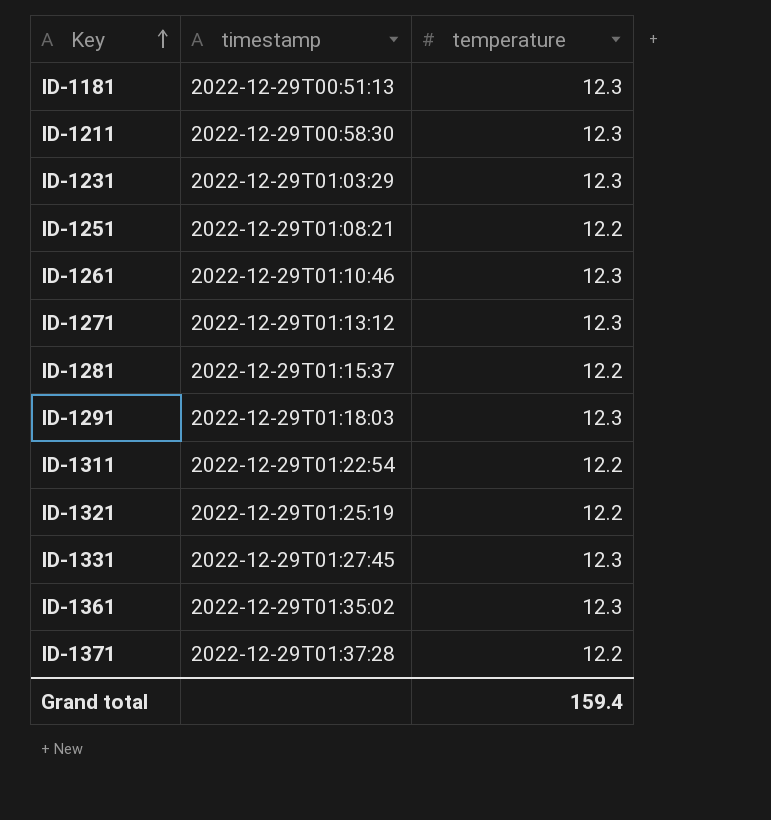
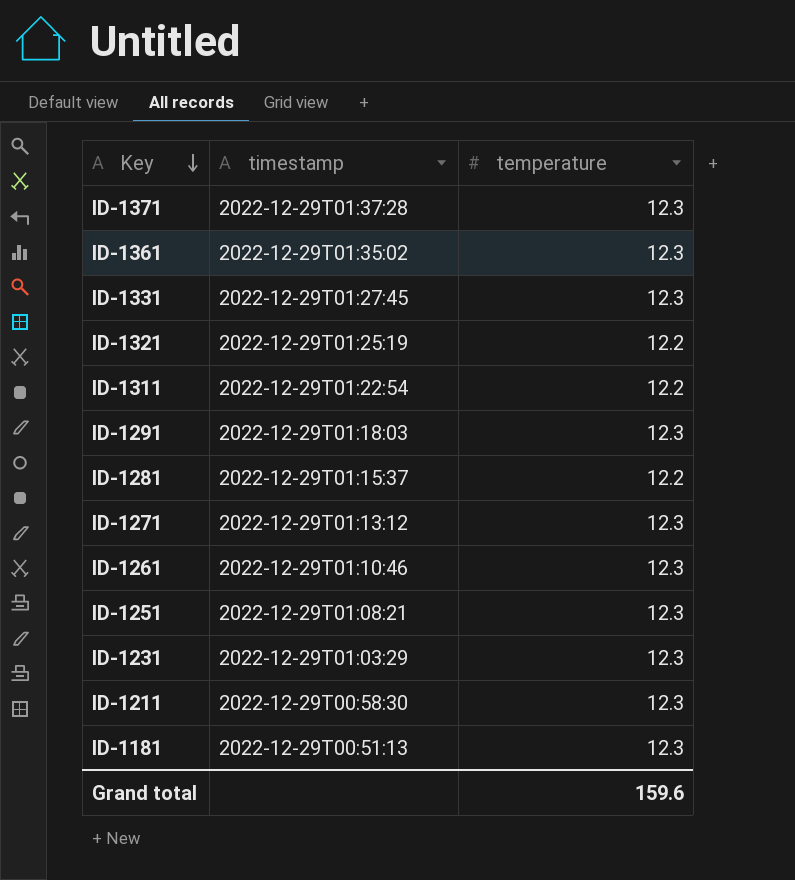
row order: Key ascending -> Key descending
ID-1371 | temperature: 12.2 -> 12.3
ID-1251 | temperature: 12.2 -> 12.3
Grand total | temperature: 159.4 -> 159.6

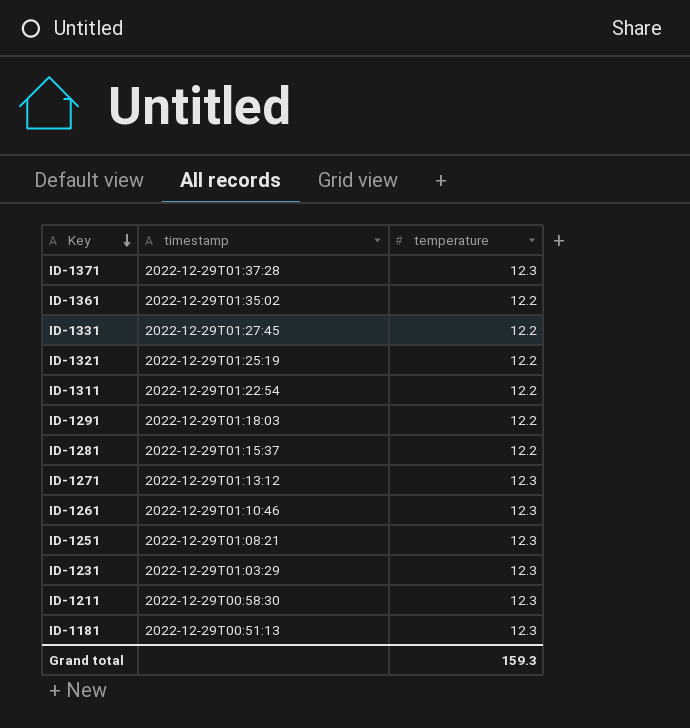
ID-1361 | temperature: 12.3 -> 12.2
ID-1331 | temperature: 12.3 -> 12.2
ID-1291 | temperature: 12.3 -> 12.2
Grand total | temperature: 159.6 -> 159.3

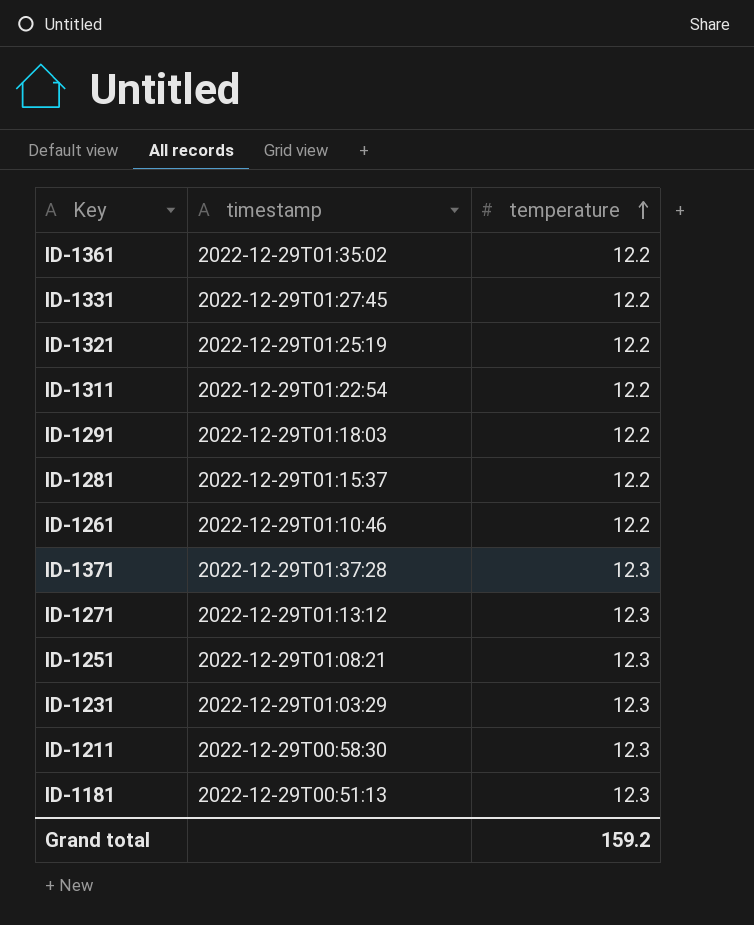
row order: Key descending -> temperature ascending
ID-1261 | temperature: 12.3 -> 12.2
Grand total | temperature: 159.3 -> 159.2

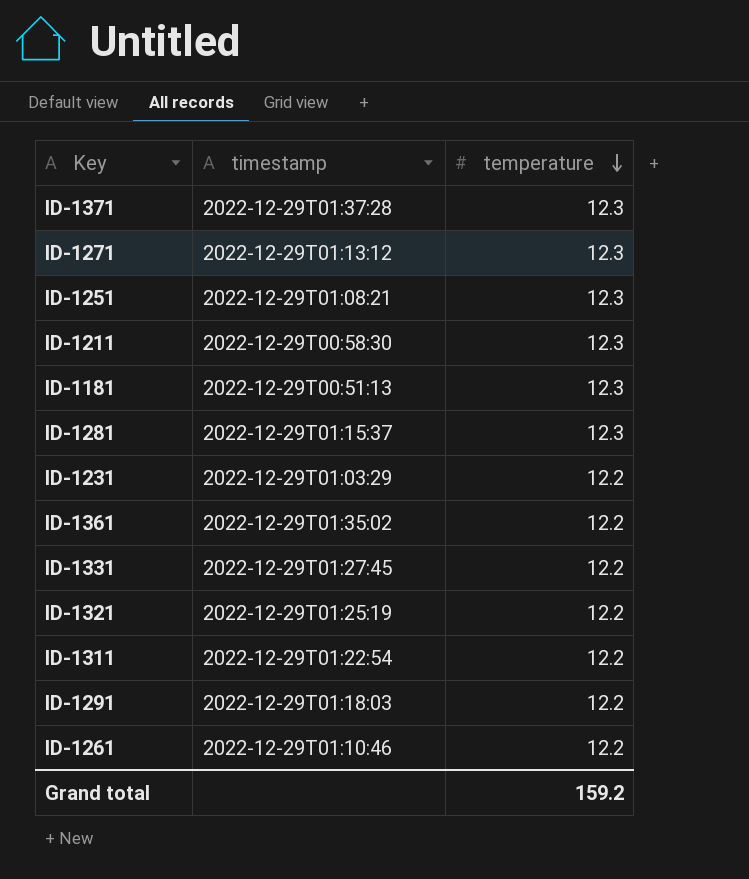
row order: temperature ascending -> temperature descending
ID-1281 | temperature: 12.2 -> 12.3
ID-1231 | temperature: 12.3 -> 12.2

